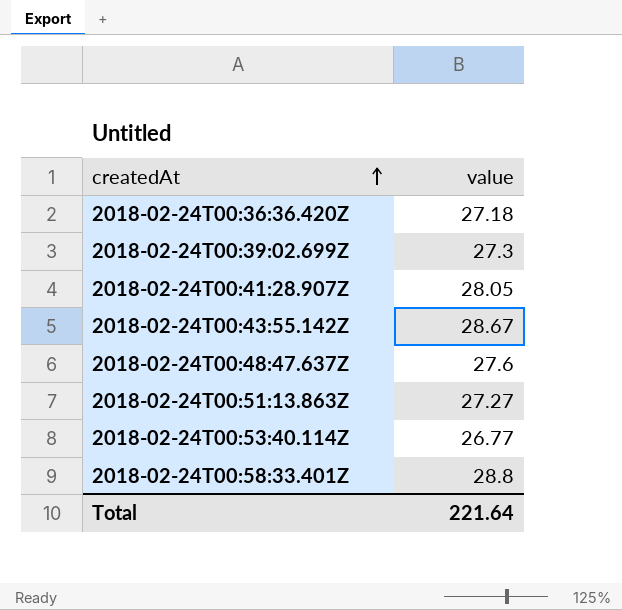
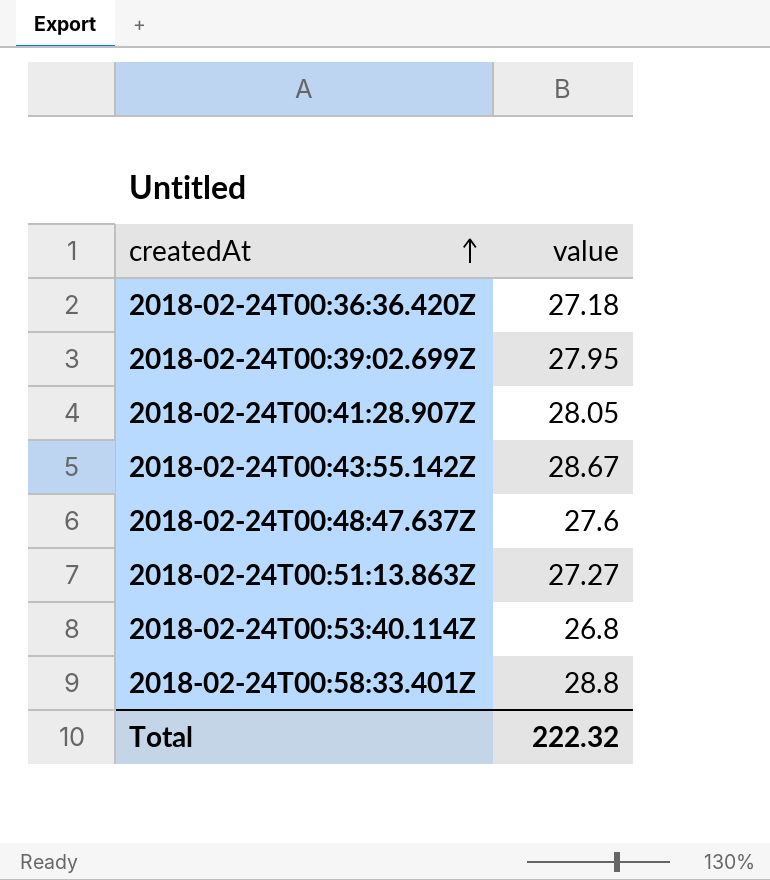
2018-02-24T00:39:02.699Z | value: 27.3 -> 27.95
2018-02-24T00:53:40.114Z | value: 26.77 -> 26.8
Total | value: 221.64 -> 222.32

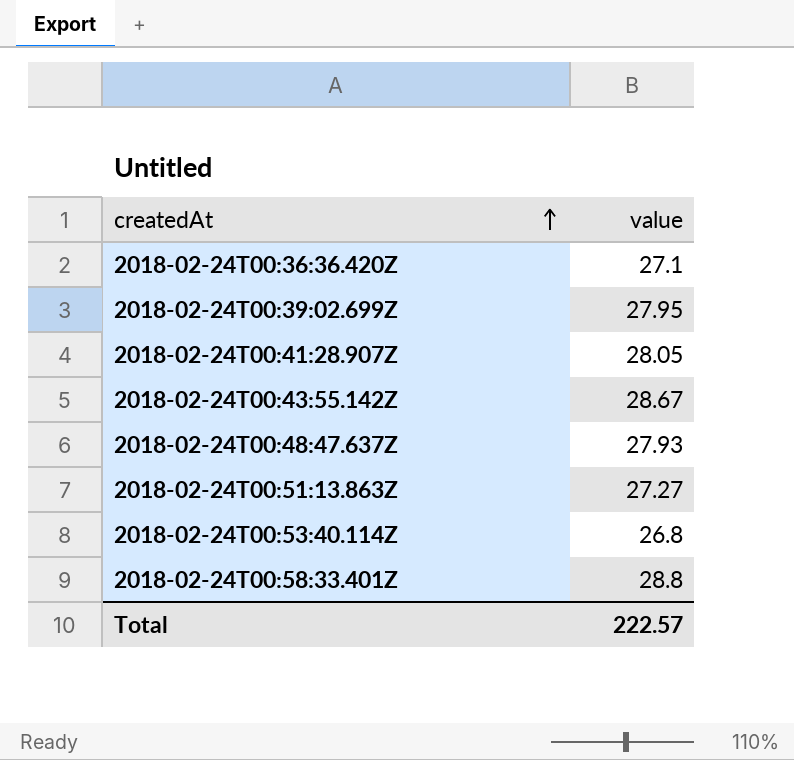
2018-02-24T00:36:36.420Z | value: 27.18 -> 27.1
2018-02-24T00:48:47.637Z | value: 27.6 -> 27.93
Total | value: 222.32 -> 222.57

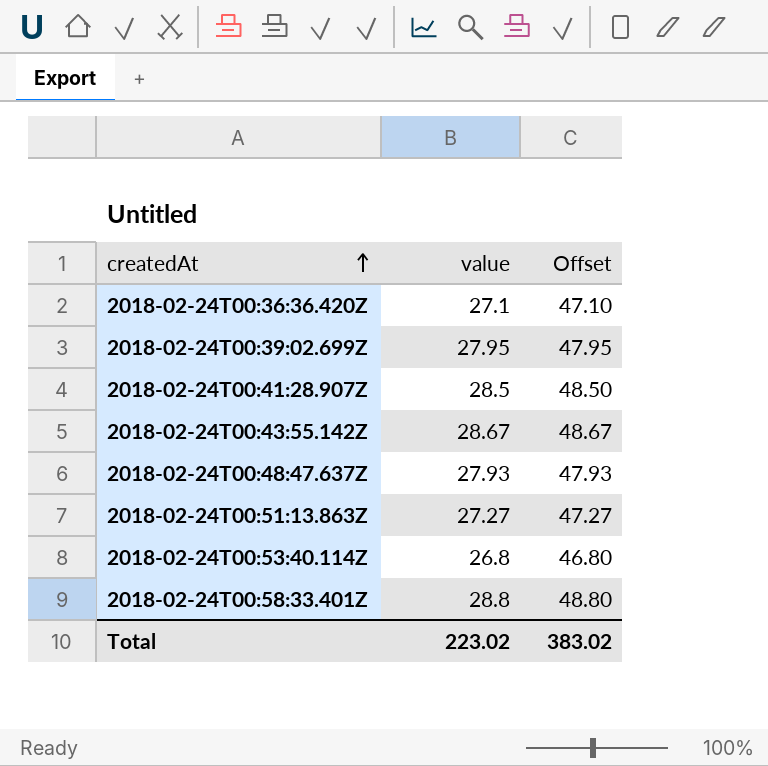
column Offset | formula: none -> [value] + 20
2018-02-24T00:41:28.907Z | value: 28.05 -> 28.5
Total | value: 222.57 -> 223.02

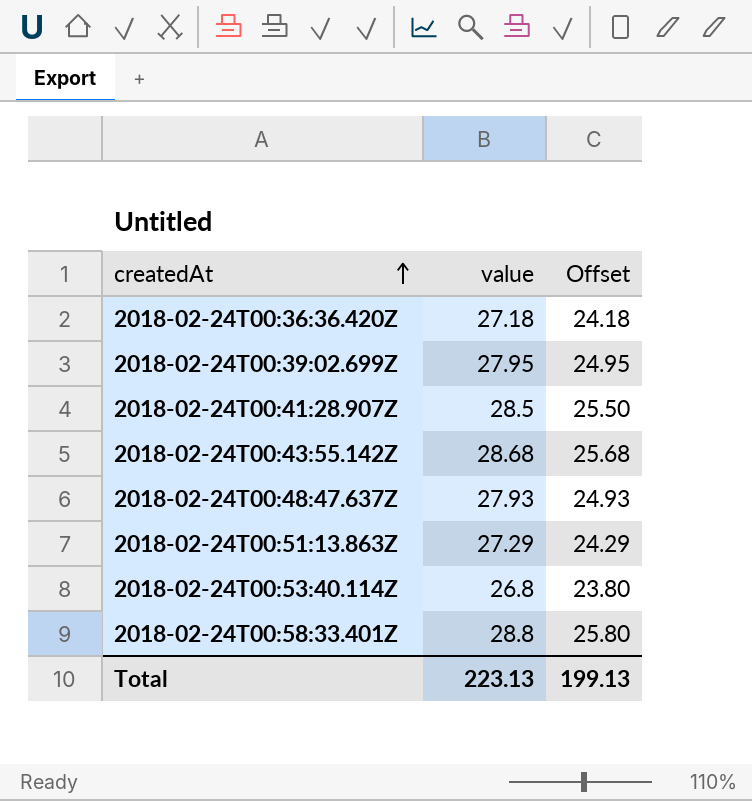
column Offset | formula: [value] + 20 -> [value] - 3
2018-02-24T00:36:36.420Z | value: 27.1 -> 27.18
2018-02-24T00:43:55.142Z | value: 28.67 -> 28.68
2018-02-24T00:51:13.863Z | value: 27.27 -> 27.29
Total | value: 223.02 -> 223.13
Total | Offset: 383.02 -> 199.13

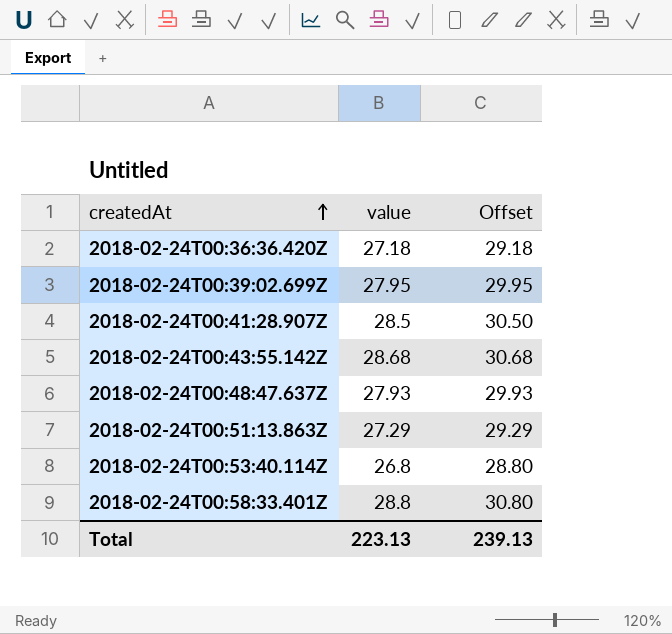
column Offset | formula: [value] - 3 -> [value] + 2
Total | Offset: 199.13 -> 239.13

